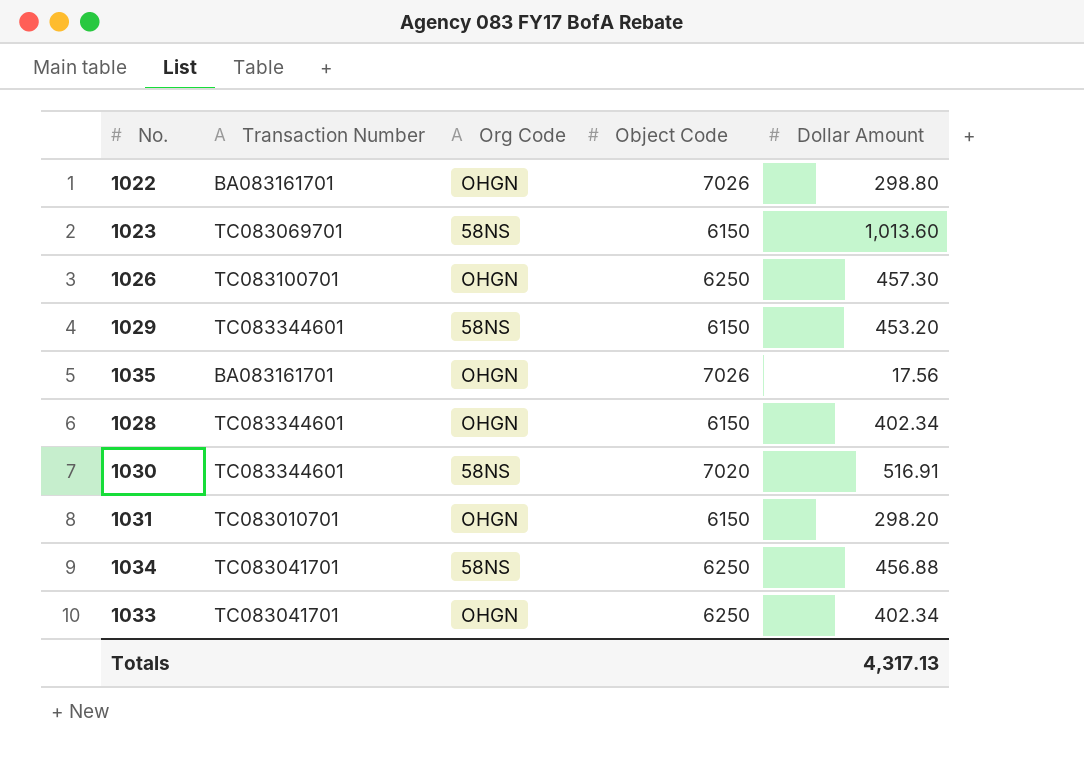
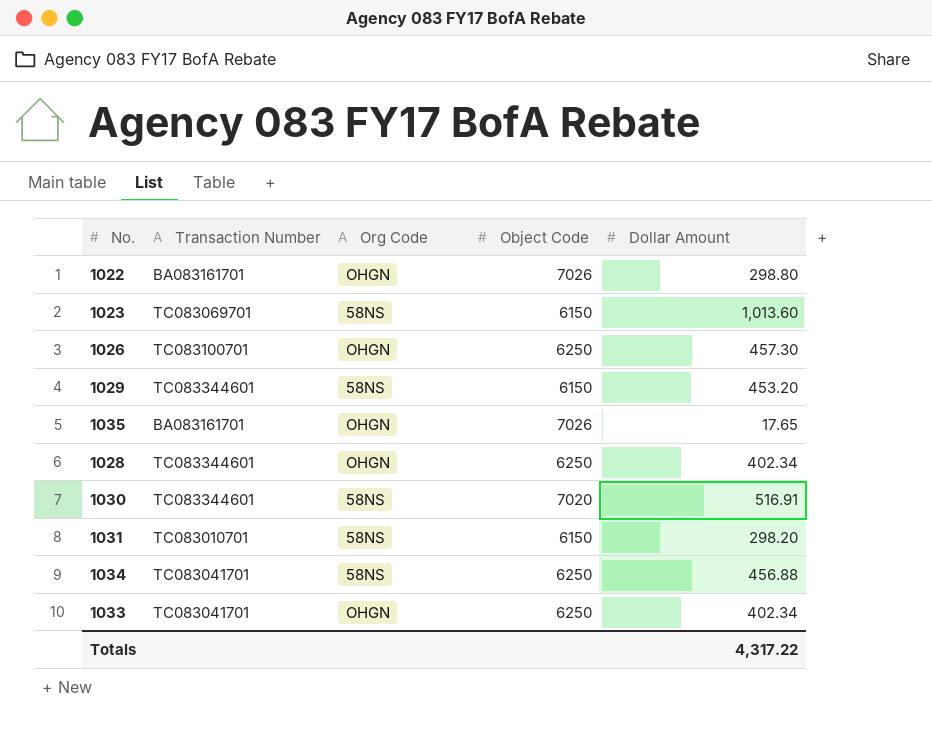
1035 | Dollar Amount: 17.56 -> 17.65
1028 | Object Code: 6150 -> 6250
1031 | Org Code: OHGN -> 58NS
Totals | Dollar Amount: 4,317.13 -> 4,317.22

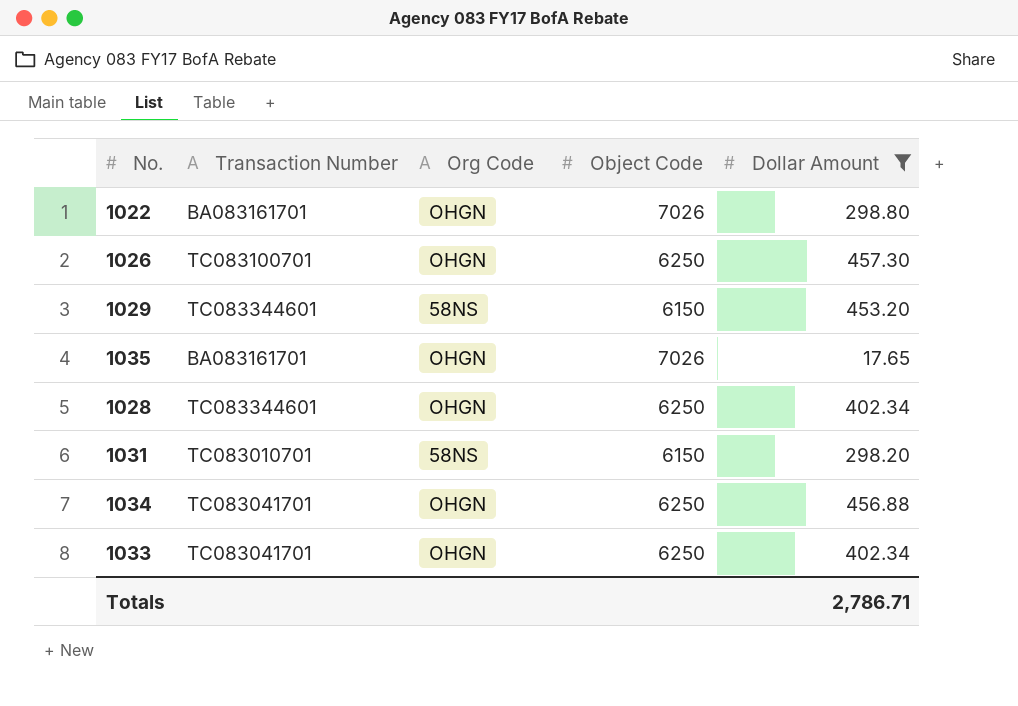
filter: none -> Dollar Amount <= 457.30
1034 | Org Code: 58NS -> OHGN
Totals | Dollar Amount: 4,317.22 -> 2,786.71

